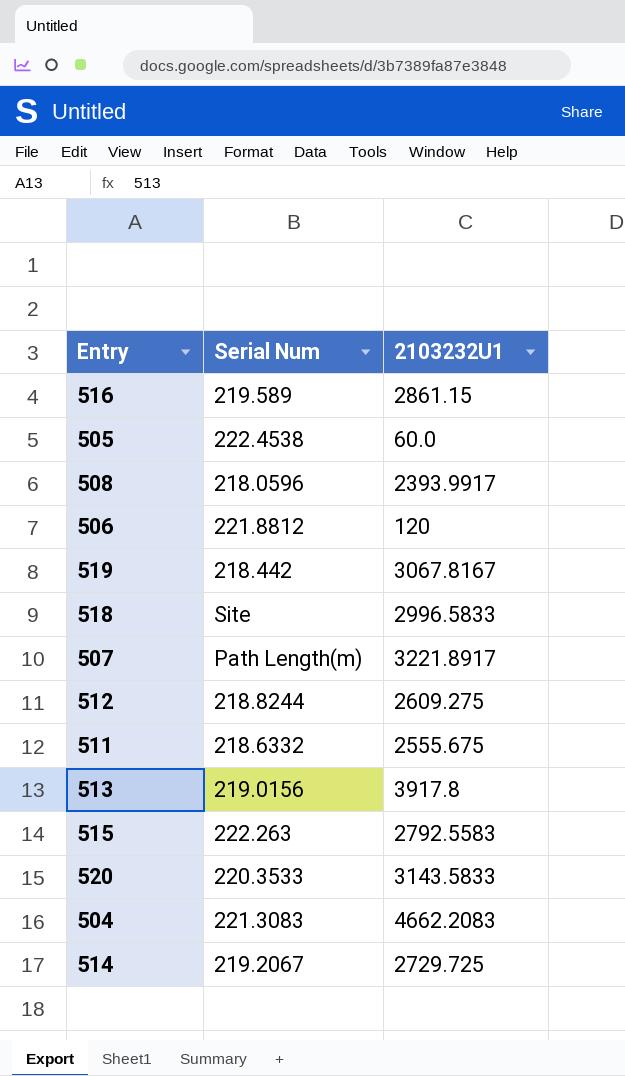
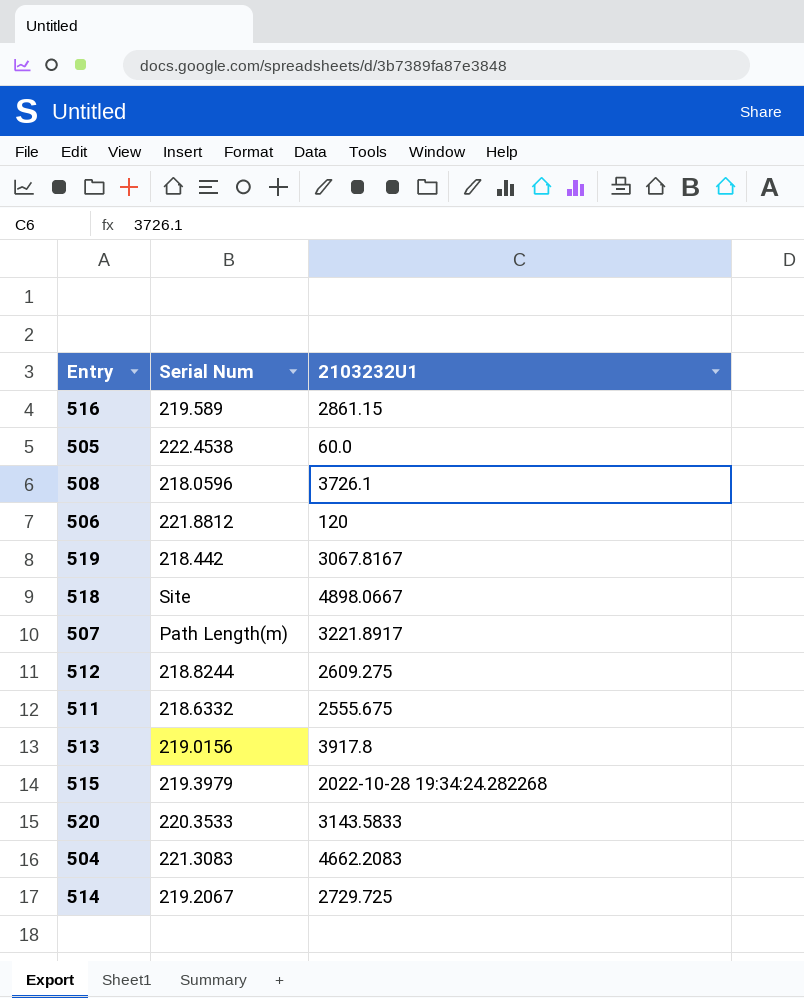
508 | 2103232U1: 2393.9917 -> 3726.1
518 | 2103232U1: 2996.5833 -> 4898.0667
515 | Serial Num: 222.263 -> 219.3979
515 | 2103232U1: 2792.5583 -> 2022-10-28 19:34:24.282268

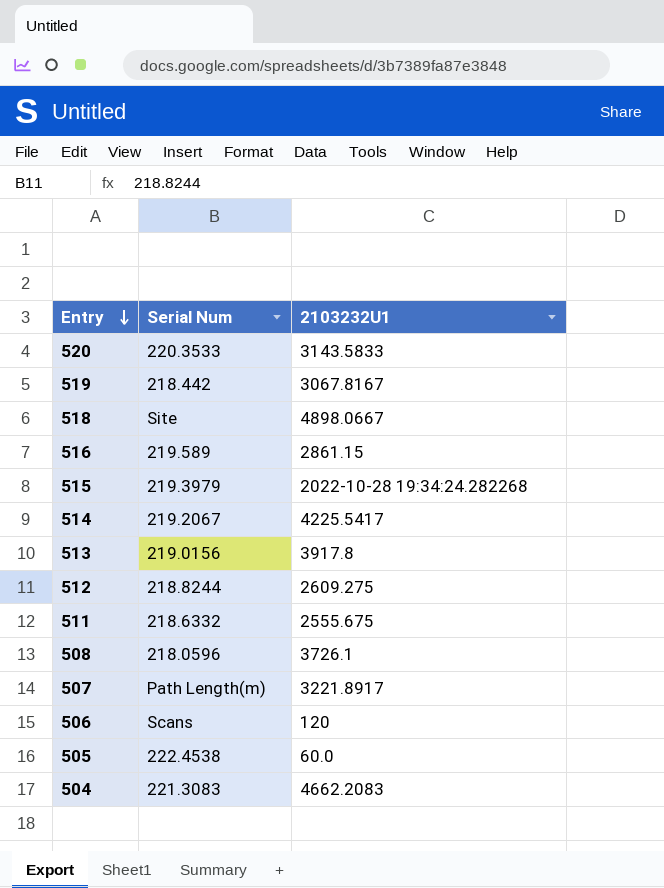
row order: none -> Entry descending
514 | 2103232U1: 2729.725 -> 4225.5417
506 | Serial Num: 221.8812 -> Scans

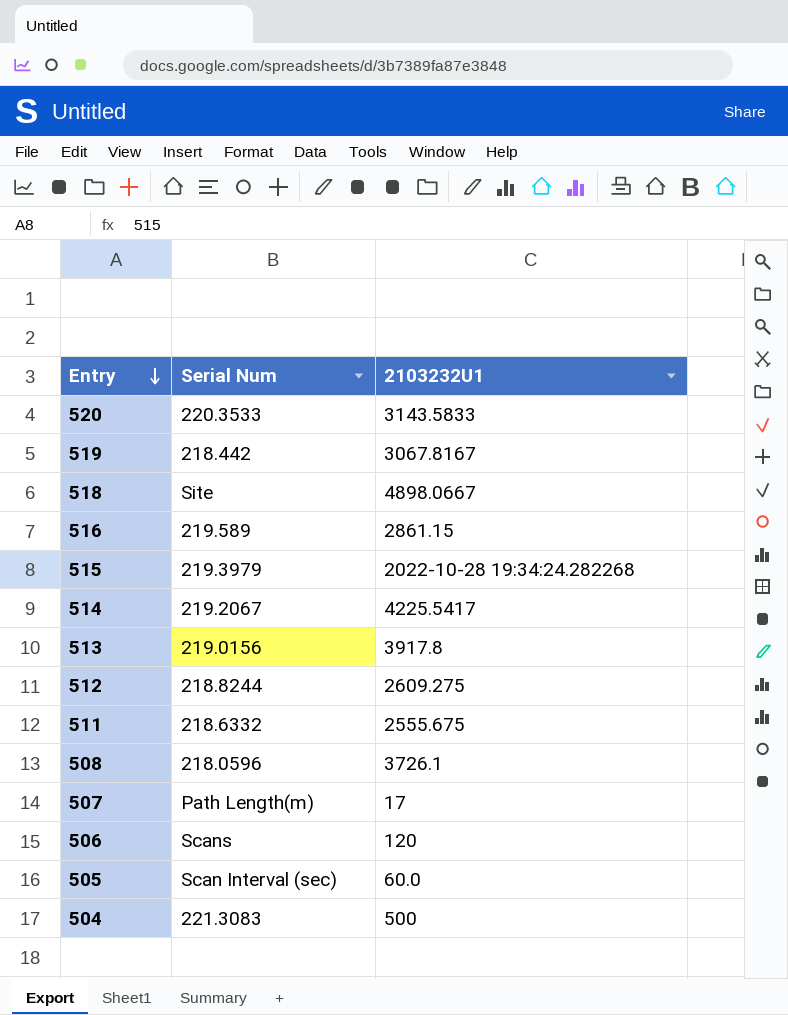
507 | 2103232U1: 3221.8917 -> 17
505 | Serial Num: 222.4538 -> Scan Interval (sec)
504 | 2103232U1: 4662.2083 -> 500

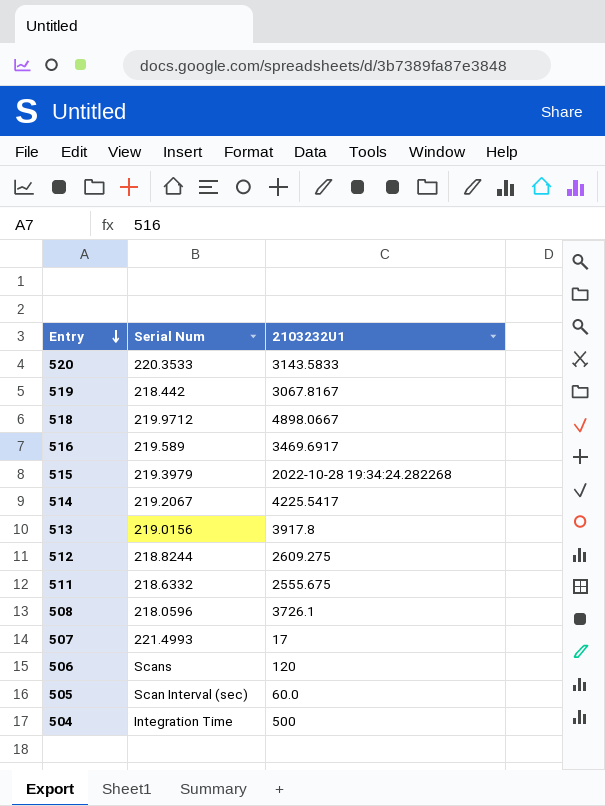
518 | Serial Num: Site -> 219.9712
516 | 2103232U1: 2861.15 -> 3469.6917
507 | Serial Num: Path Length(m) -> 221.4993
504 | Serial Num: 221.3083 -> Integration Time

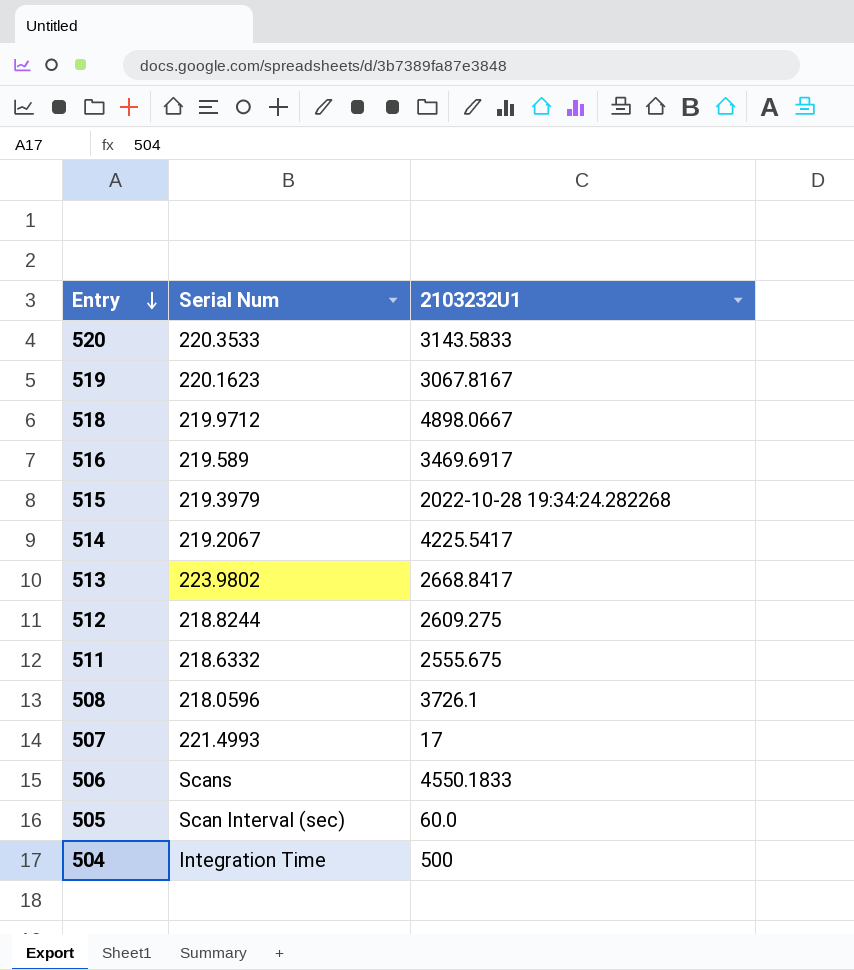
519 | Serial Num: 218.442 -> 220.1623
513 | Serial Num: 219.0156 -> 223.9802
513 | 2103232U1: 3917.8 -> 2668.8417
506 | 2103232U1: 120 -> 4550.1833

